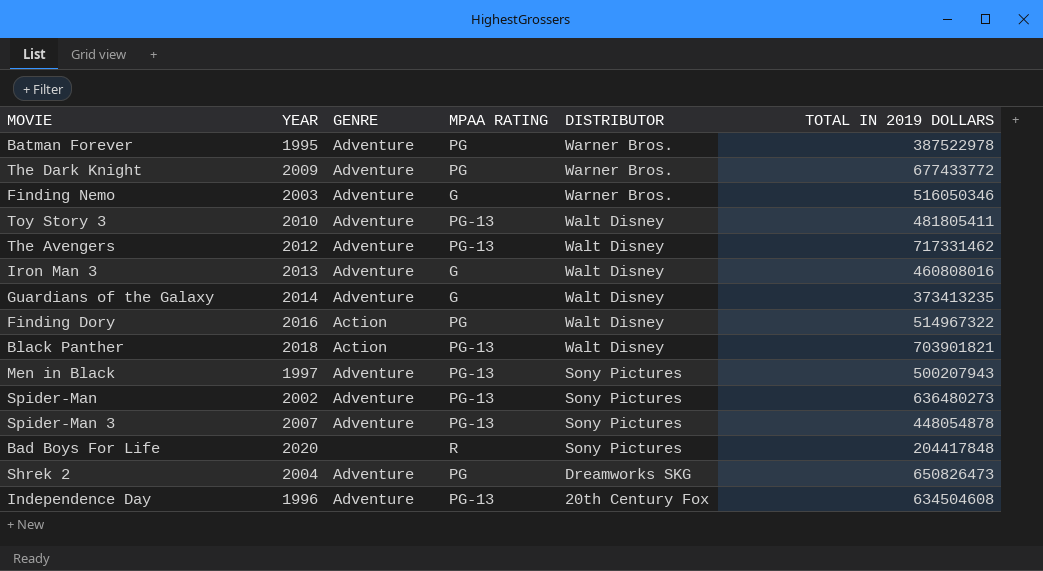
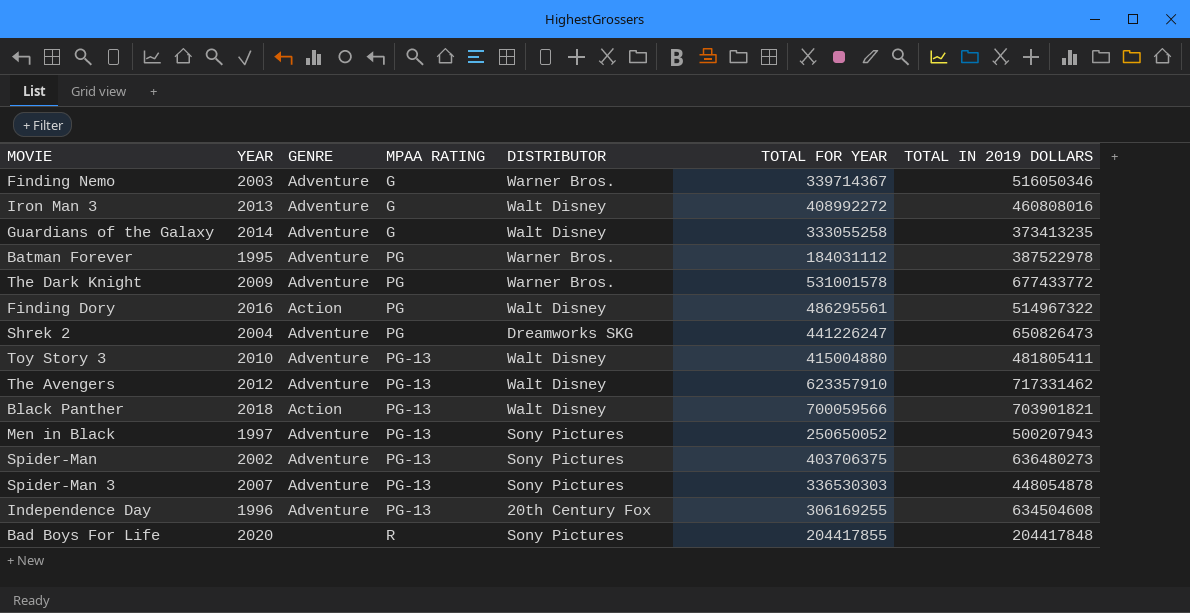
row order: DISTRIBUTOR descending -> MPAA RATING ascending
column TOTAL FOR YEAR | position: none -> 6

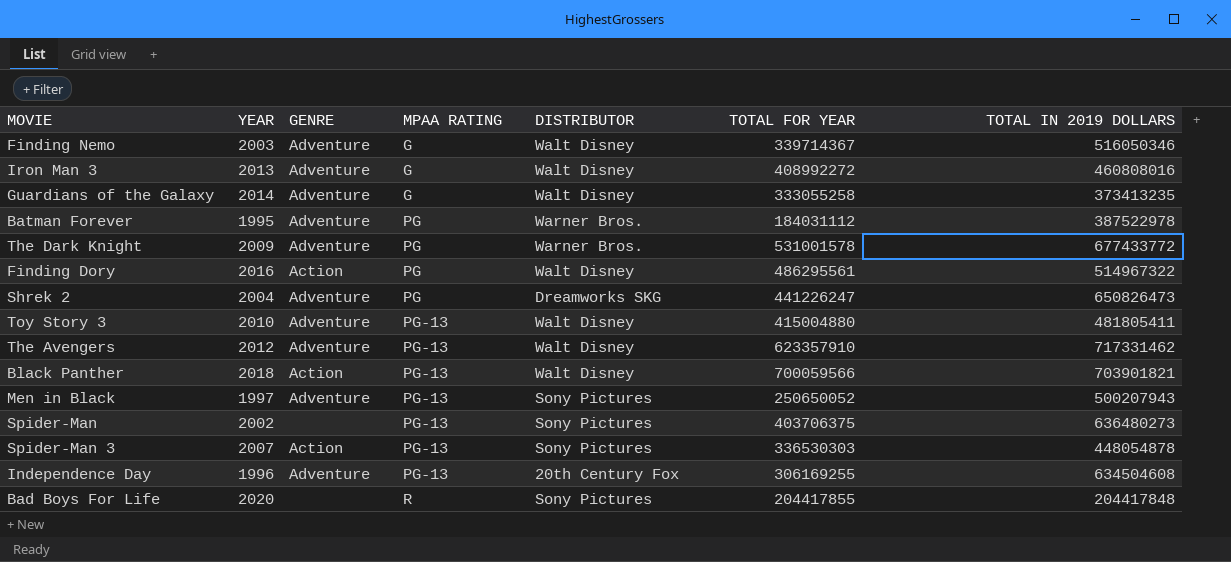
Finding Nemo | DISTRIBUTOR: Warner Bros. -> Walt Disney
Spider-Man | GENRE: Adventure -> none
Spider-Man 3 | GENRE: Adventure -> Action

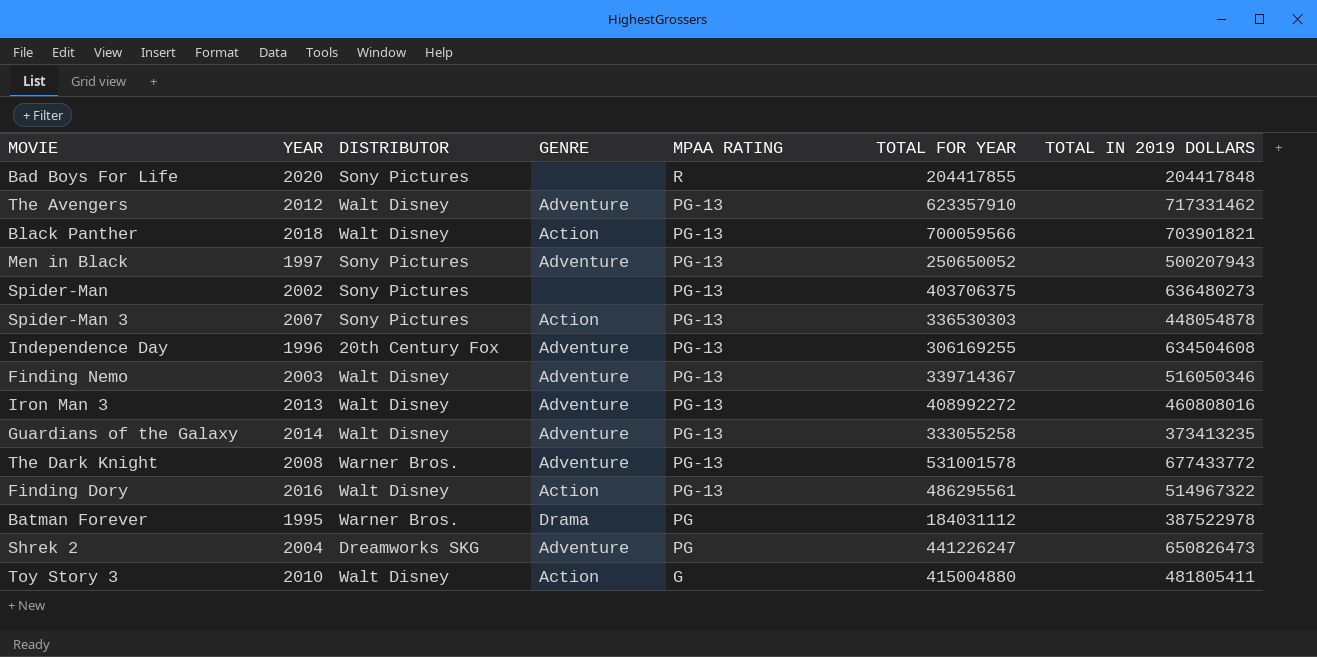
row order: MPAA RATING ascending -> MPAA RATING descending
column DISTRIBUTOR | position: 5 -> 3
Finding Nemo | MPAA RATING: G -> PG-13
Iron Man 3 | MPAA RATING: G -> PG-13
Guardians of the Galaxy | MPAA RATING: G -> PG-13
The Dark Knight | YEAR: 2009 -> 2008
The Dark Knight | MPAA RATING: PG -> PG-13
Finding Dory | MPAA RATING: PG -> PG-13
Batman Forever | GENRE: Adventure -> Drama
Toy Story 3 | GENRE: Adventure -> Action
Toy Story 3 | MPAA RATING: PG-13 -> G

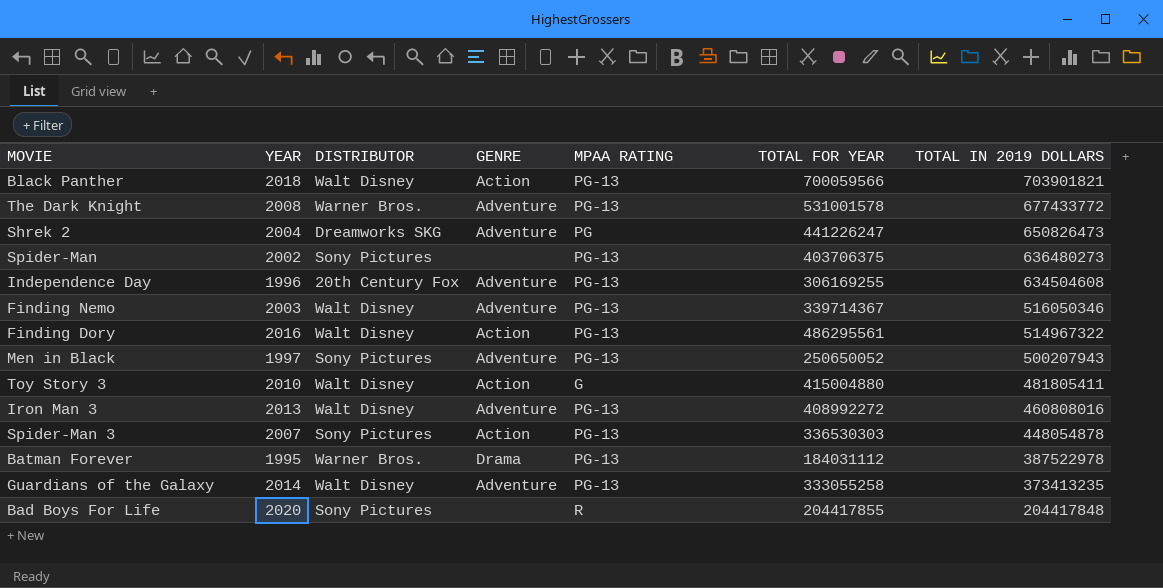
row order: MPAA RATING descending -> TOTAL IN 2019 DOLLARS descending
row The Avengers: 2012 | Walt Disney | Adventure | PG-13 | 623357910 | 717331462 -> none
Batman Forever | MPAA RATING: PG -> PG-13

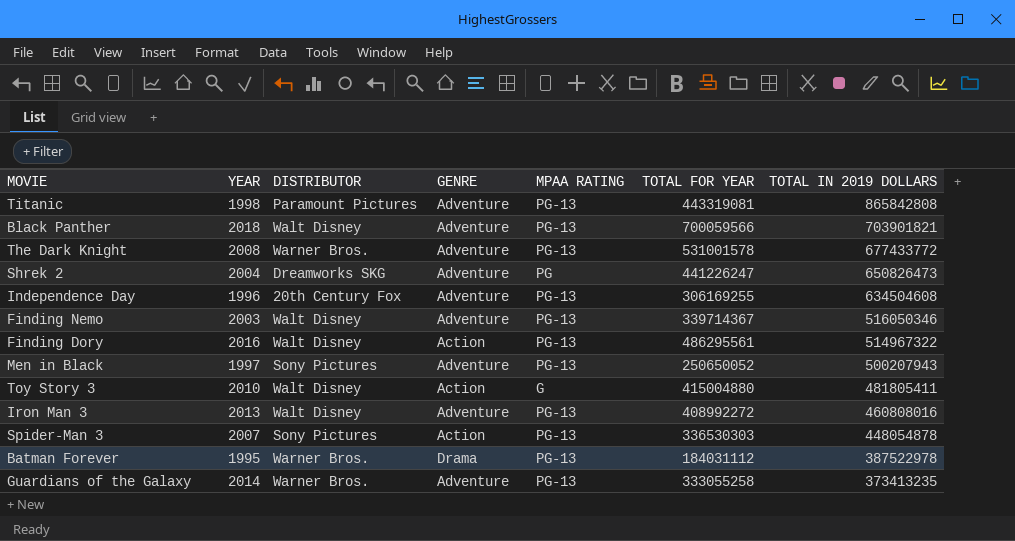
row Spider-Man: 2002 | Sony Pictures | none | PG-13 | 403706375 | 636480273 -> none
row Bad Boys For Life: 2020 | Sony Pictures | none | R | 204417855 | 204417848 -> none
row Titanic: none -> 1998 | Paramount Pictures | Adventure | PG-13 | 443319081 | 865842808
Black Panther | GENRE: Action -> Adventure
Guardians of the Galaxy | DISTRIBUTOR: Walt Disney -> Warner Bros.

